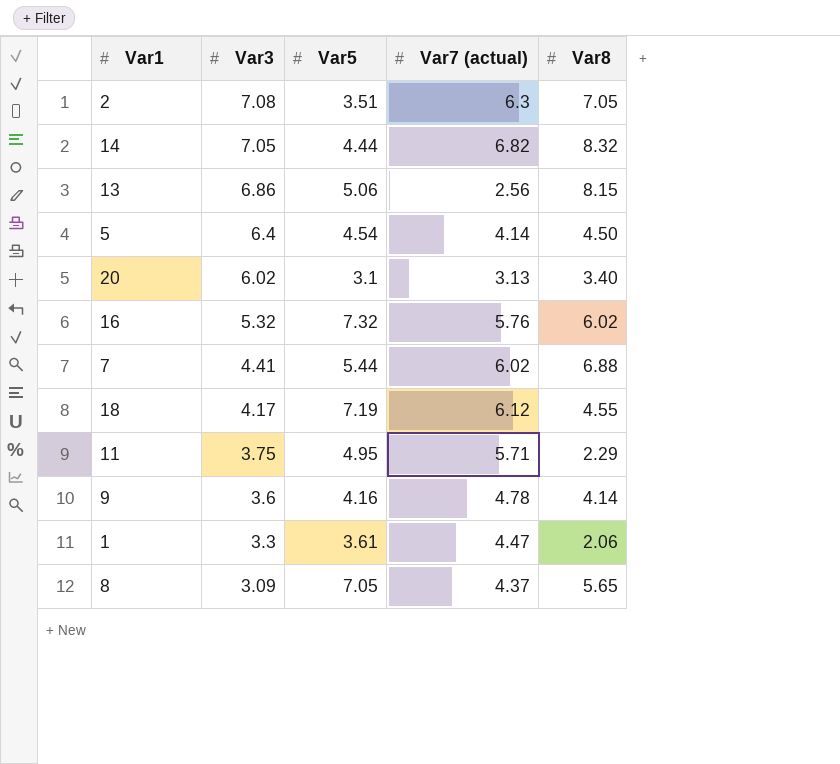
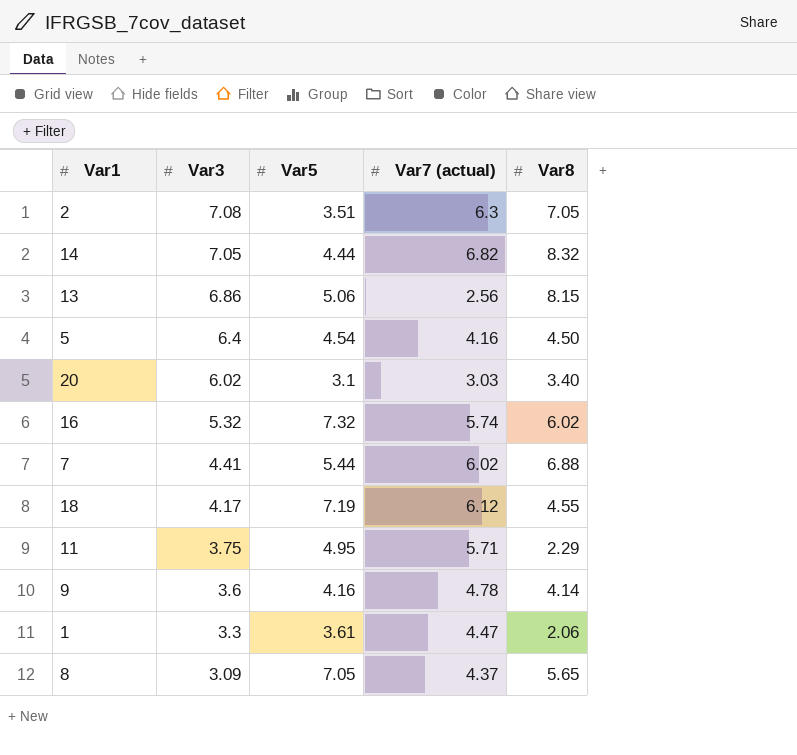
5 | Var7 (actual): 4.14 -> 4.16
20 | Var7 (actual): 3.13 -> 3.03
16 | Var7 (actual): 5.76 -> 5.74

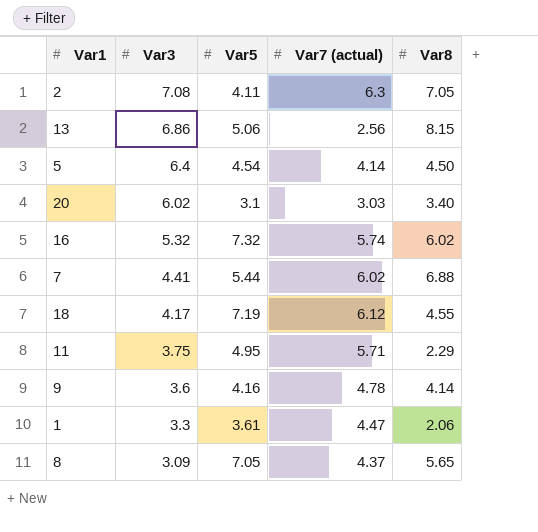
row 14: 7.05 | 4.44 | 6.82 | 8.32 -> none
2 | Var5: 3.51 -> 4.11
5 | Var7 (actual): 4.16 -> 4.14

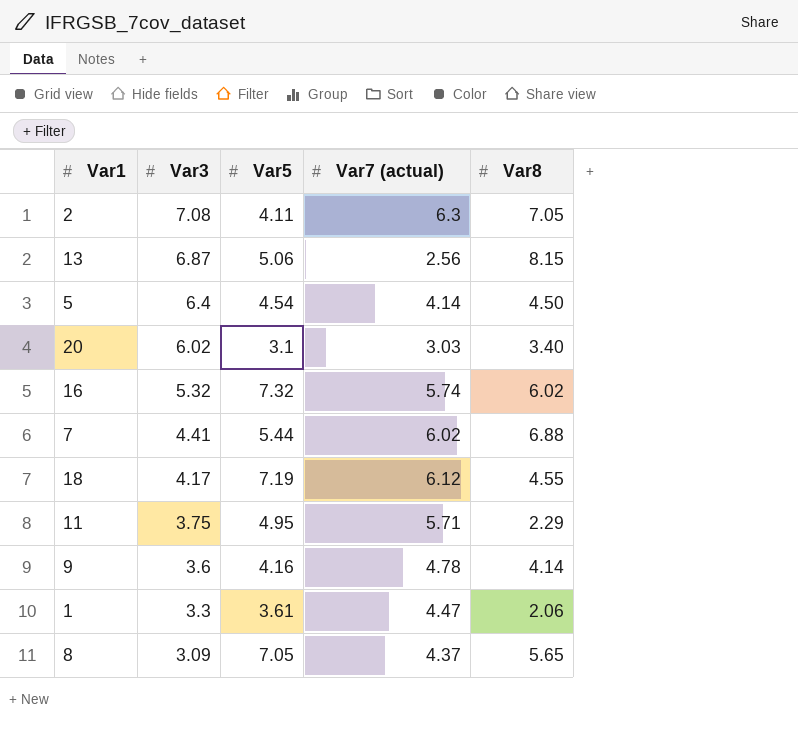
13 | Var3: 6.86 -> 6.87

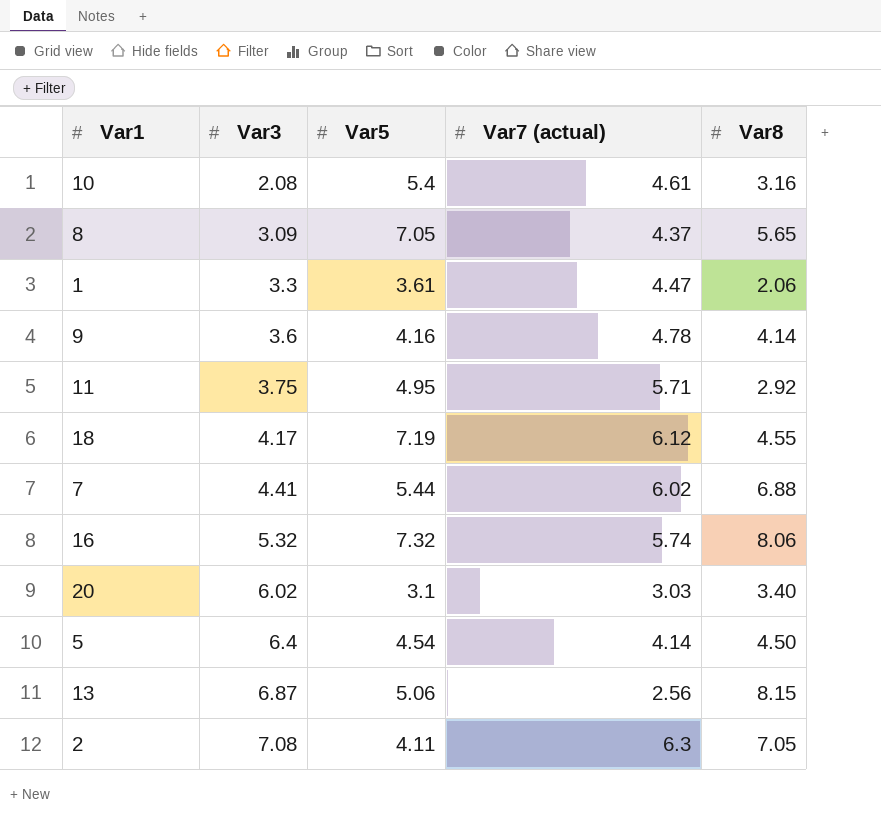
row order: Var3 descending -> Var3 ascending
row 10: none -> 2.08 | 5.4 | 4.61 | 3.16
11 | Var8: 2.29 -> 2.92
16 | Var8: 6.02 -> 8.06

